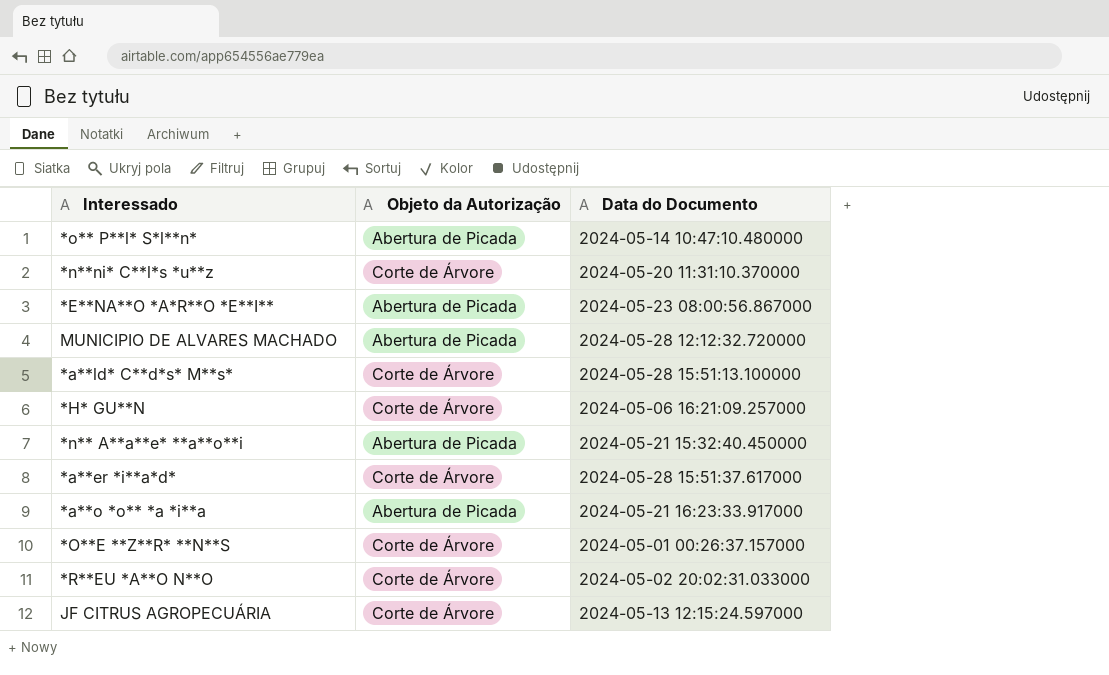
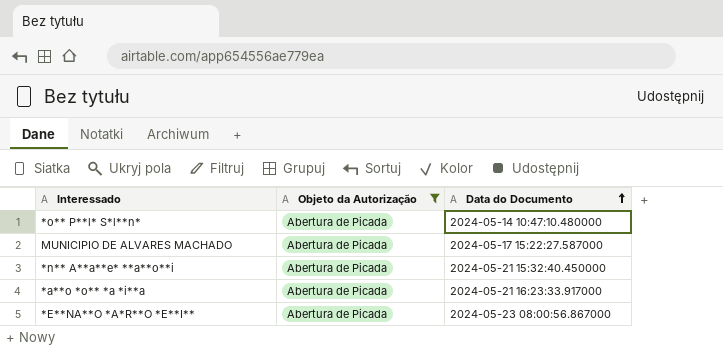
filter: none -> Objeto da Autorização = Abertura de Picada
row order: none -> Data do Documento ascending
MUNICIPIO DE ALVARES MACHADO | Data do Documento: 2024-05-28 12:12:32.720000 -> 2024-05-17 15:22:27.587000

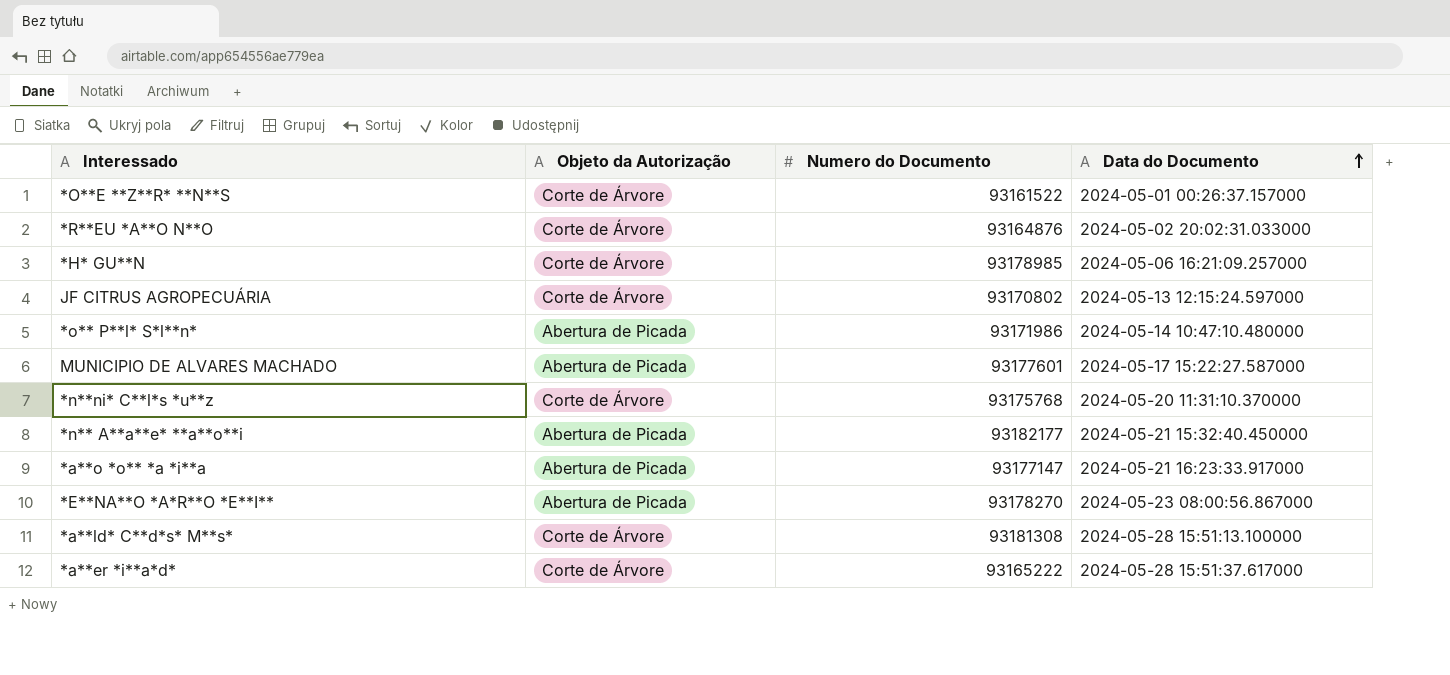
filter: Objeto da Autorização = Abertura de Picada -> none
column Numero do Documento | position: none -> 3

